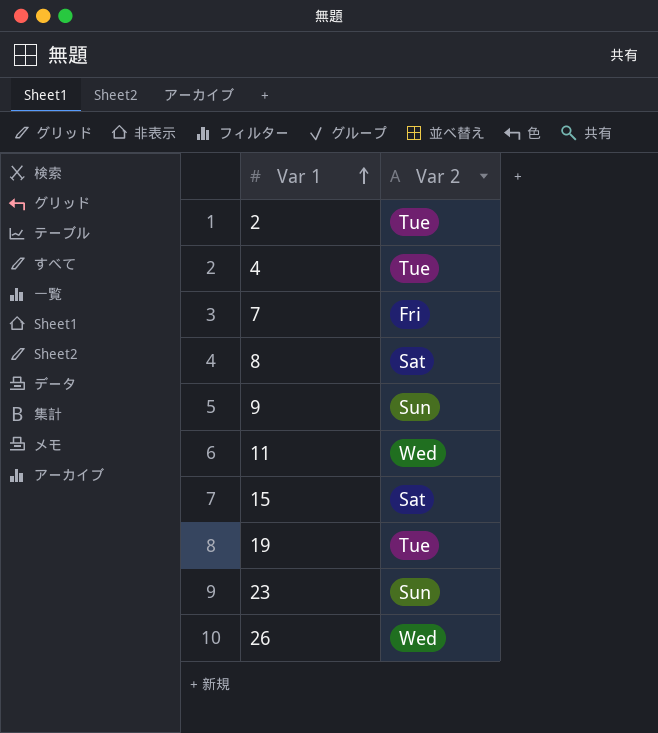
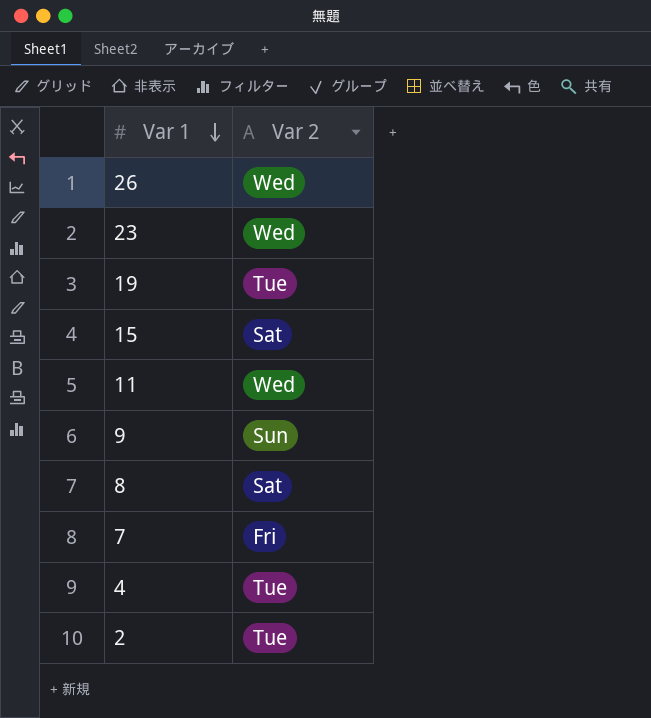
row order: Var 1 ascending -> Var 1 descending
23 | Var 2: Sun -> Wed

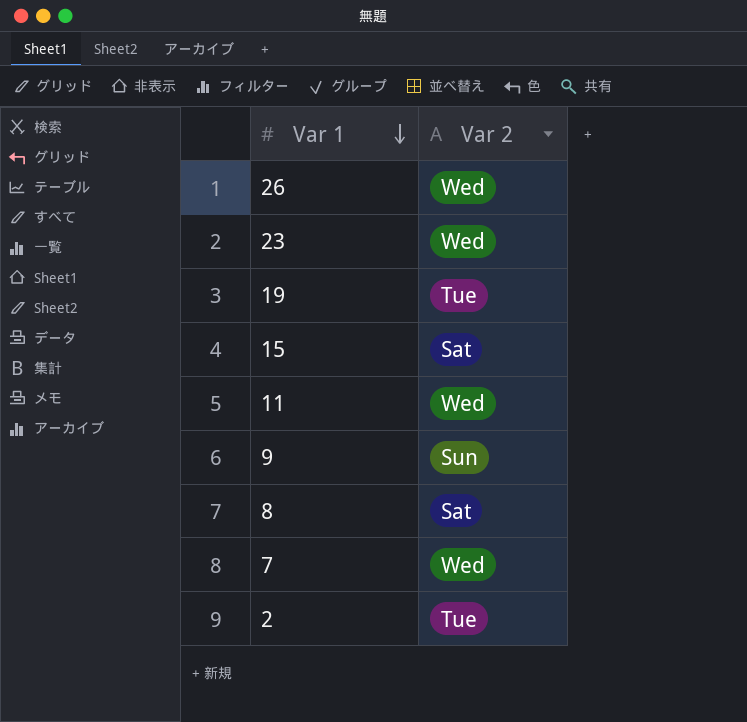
row 4: Tue -> none
7 | Var 2: Fri -> Wed

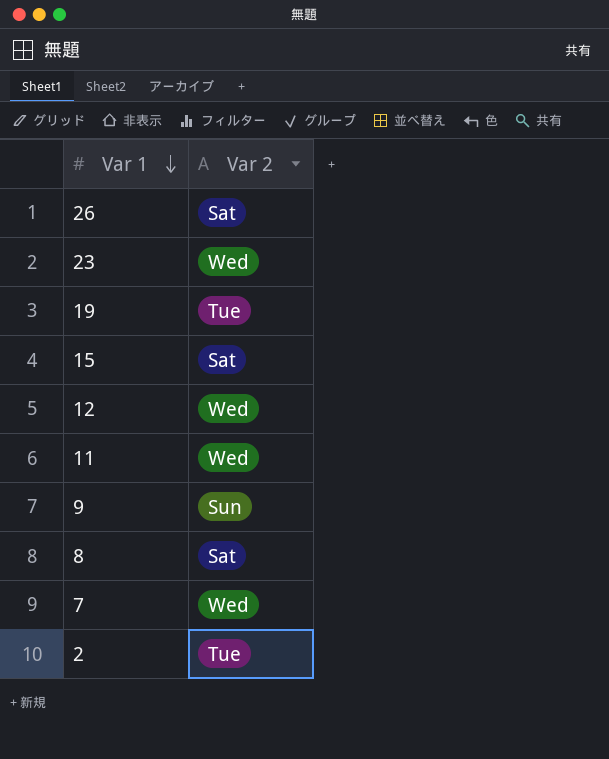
26 | Var 2: Wed -> Sat
row 12: none -> Wed

